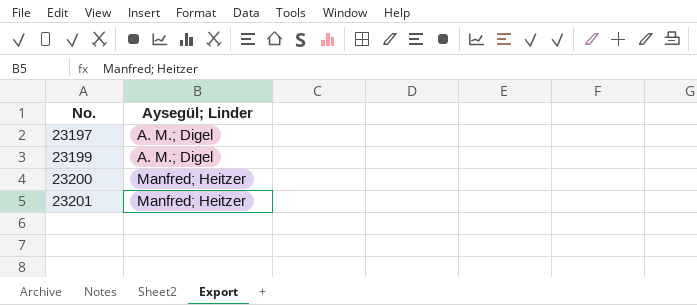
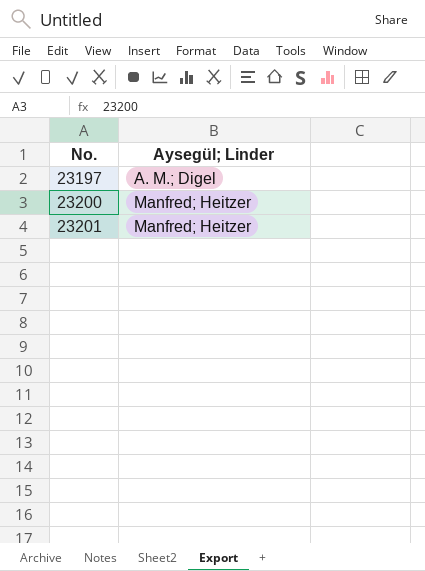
row 23199: A. M.; Digel -> none

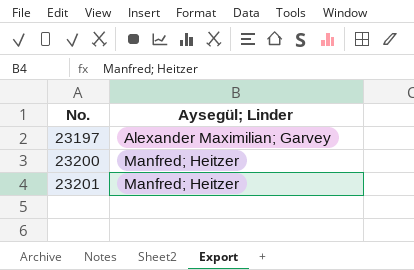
23197 | Aysegül; Linder: A. M.; Digel -> Alexander Maximilian; Garvey

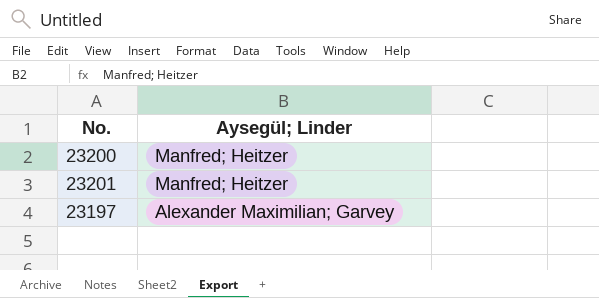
row order: No. ascending -> Aysegül; Linder descending

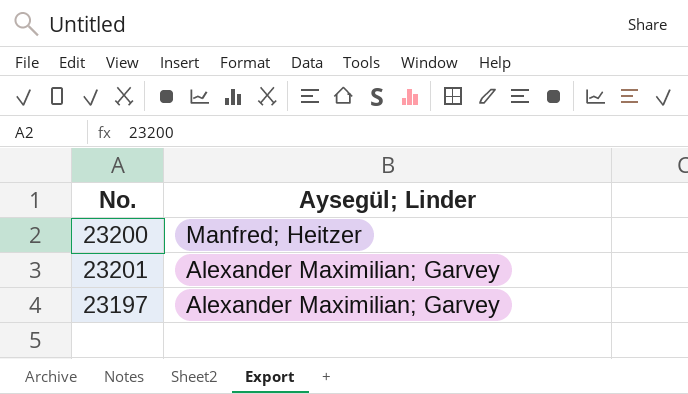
23201 | Aysegül; Linder: Manfred; Heitzer -> Alexander Maximilian; Garvey

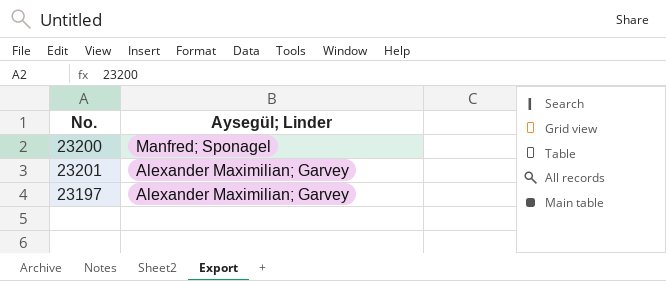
23200 | Aysegül; Linder: Manfred; Heitzer -> Manfred; Sponagel

